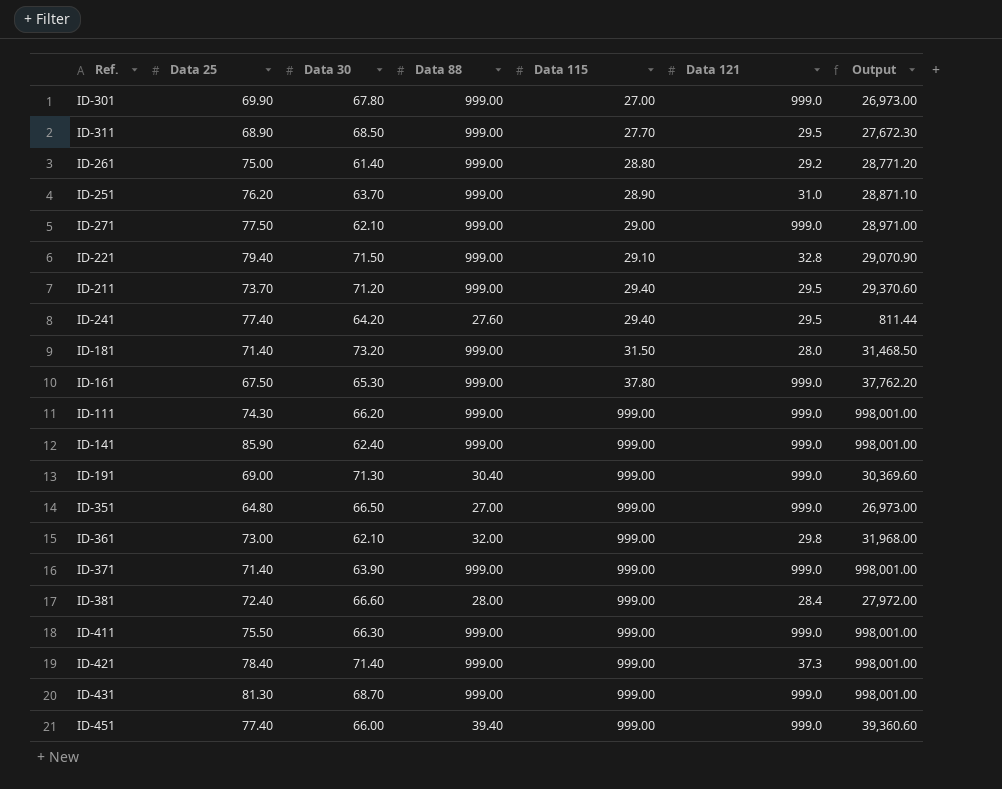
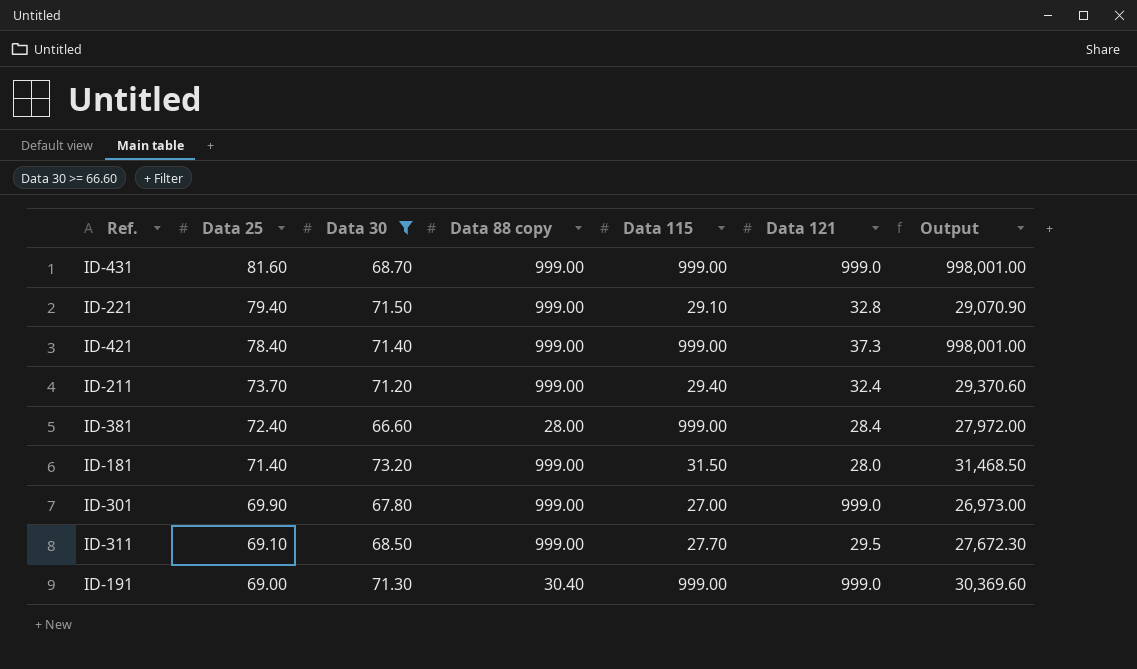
filter: none -> Data 30 >= 66.60
row order: Data 115 ascending -> Data 25 descending
column name: Data 88 -> Data 88 copy
ID-431 | Data 25: 81.30 -> 81.60
ID-211 | Data 121: 29.5 -> 32.4
ID-311 | Data 25: 68.90 -> 69.10

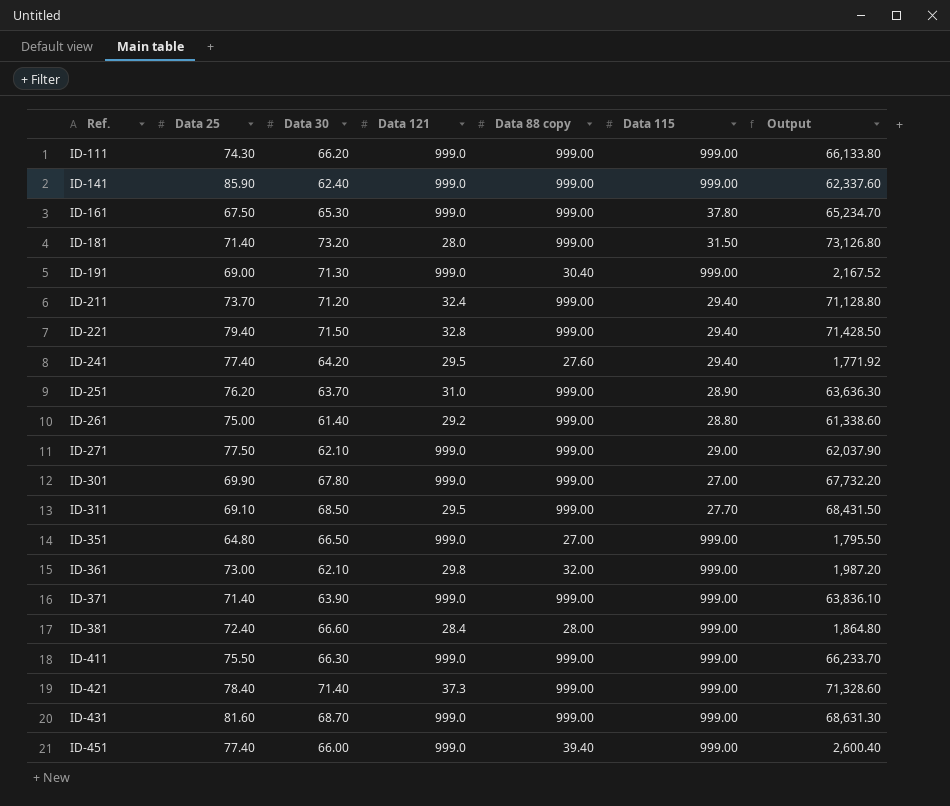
filter: Data 30 >= 66.60 -> none
row order: Data 25 descending -> Ref. ascending
column Data 121 | position: 6 -> 4
column Output | formula: [Data 88 copy] * [Data 115] -> [Data 30] * [Data 88 copy]
ID-221 | Data 115: 29.10 -> 29.40

